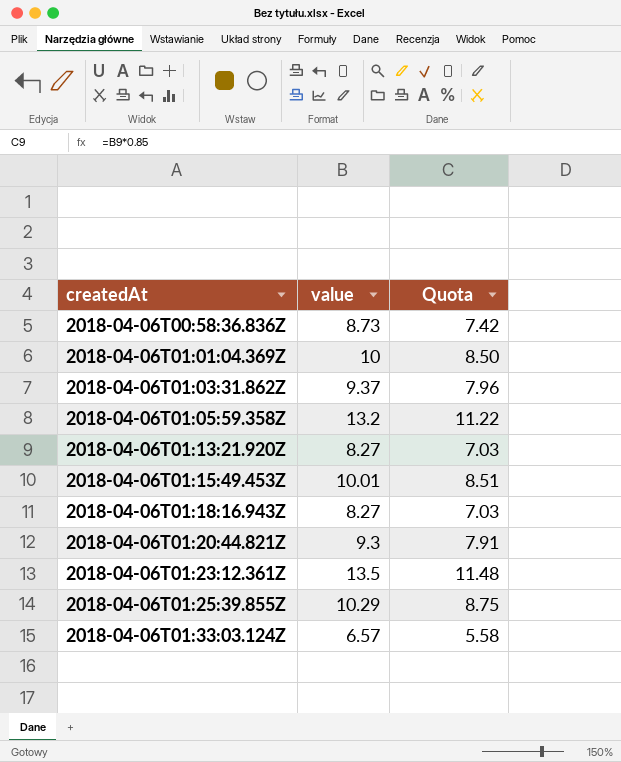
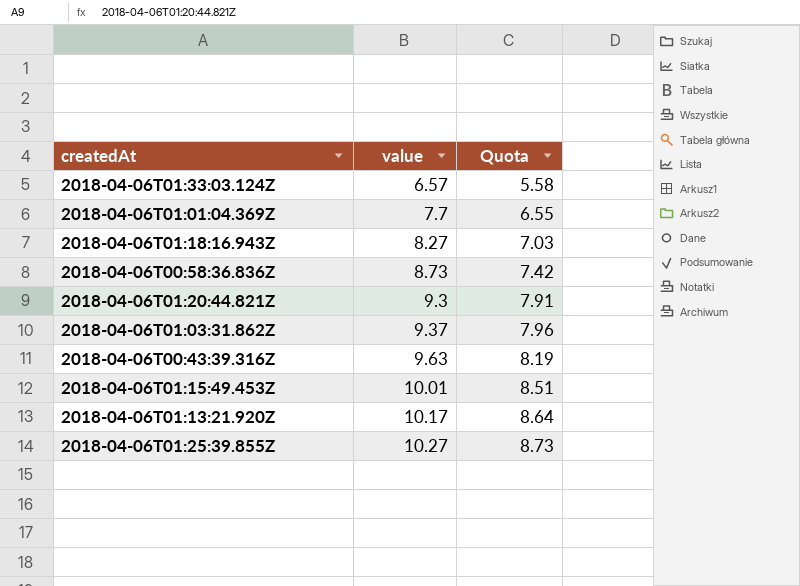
row order: createdAt ascending -> value ascending
row 2018-04-06T01:05:59.358Z: 13.2 | 11.22 -> none
row 2018-04-06T01:23:12.361Z: 13.5 | 11.48 -> none
2018-04-06T01:01:04.369Z | value: 10 -> 7.7
2018-04-06T01:01:04.369Z | Quota: 8.50 -> 6.55
row 2018-04-06T00:43:39.316Z: none -> 9.63 | 8.19
2018-04-06T01:13:21.920Z | value: 8.27 -> 10.17
2018-04-06T01:13:21.920Z | Quota: 7.03 -> 8.64
2018-04-06T01:25:39.855Z | value: 10.29 -> 10.27
2018-04-06T01:25:39.855Z | Quota: 8.75 -> 8.73

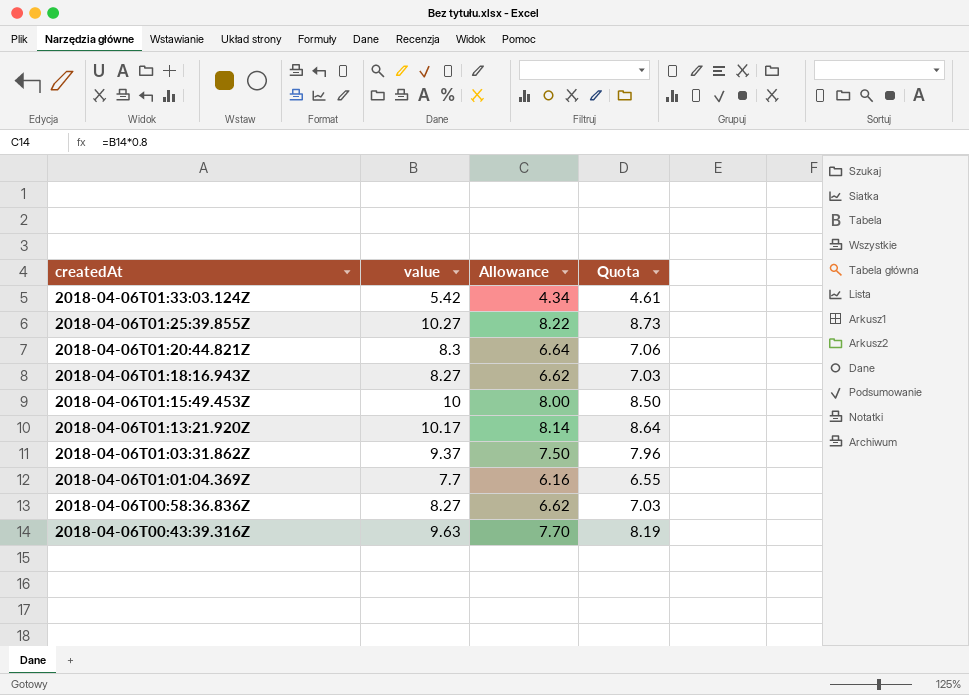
row order: value ascending -> createdAt descending
column Allowance | formula: none -> [value] * 0.8
2018-04-06T01:33:03.124Z | value: 6.57 -> 5.42
2018-04-06T01:33:03.124Z | Quota: 5.58 -> 4.61
2018-04-06T01:20:44.821Z | value: 9.3 -> 8.3
2018-04-06T01:20:44.821Z | Quota: 7.91 -> 7.06
2018-04-06T01:15:49.453Z | value: 10.01 -> 10
2018-04-06T01:15:49.453Z | Quota: 8.51 -> 8.50
2018-04-06T00:58:36.836Z | value: 8.73 -> 8.27
2018-04-06T00:58:36.836Z | Quota: 7.42 -> 7.03

